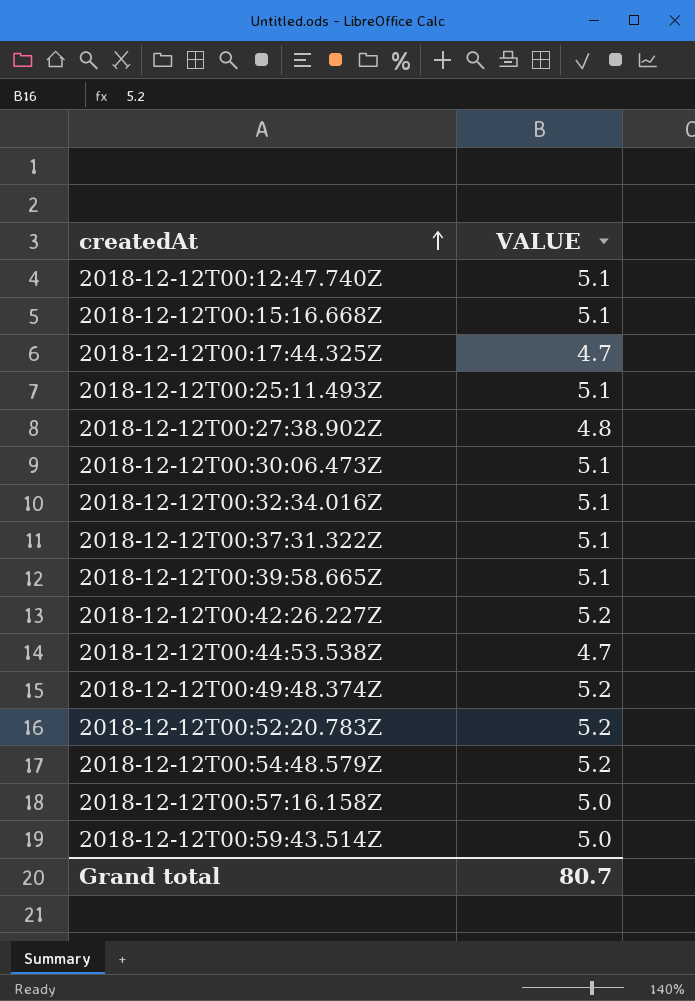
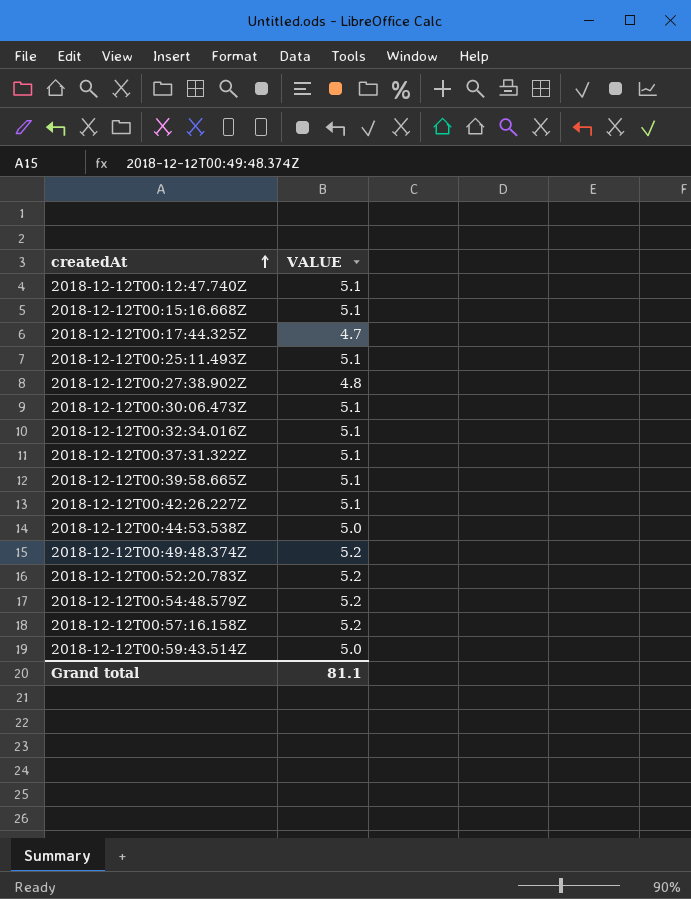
2018-12-12T00:42:26.227Z | VALUE: 5.2 -> 5.1
2018-12-12T00:44:53.538Z | VALUE: 4.7 -> 5.0
2018-12-12T00:57:16.158Z | VALUE: 5.0 -> 5.2
Grand total | VALUE: 80.7 -> 81.1

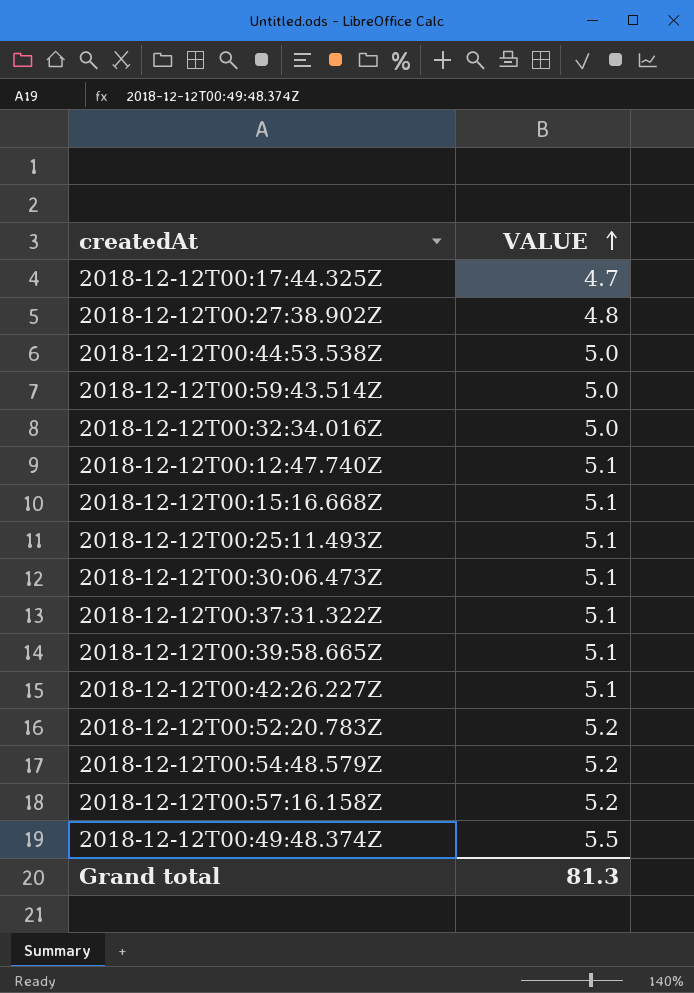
row order: createdAt ascending -> VALUE ascending
2018-12-12T00:32:34.016Z | VALUE: 5.1 -> 5.0
2018-12-12T00:49:48.374Z | VALUE: 5.2 -> 5.5
Grand total | VALUE: 81.1 -> 81.3

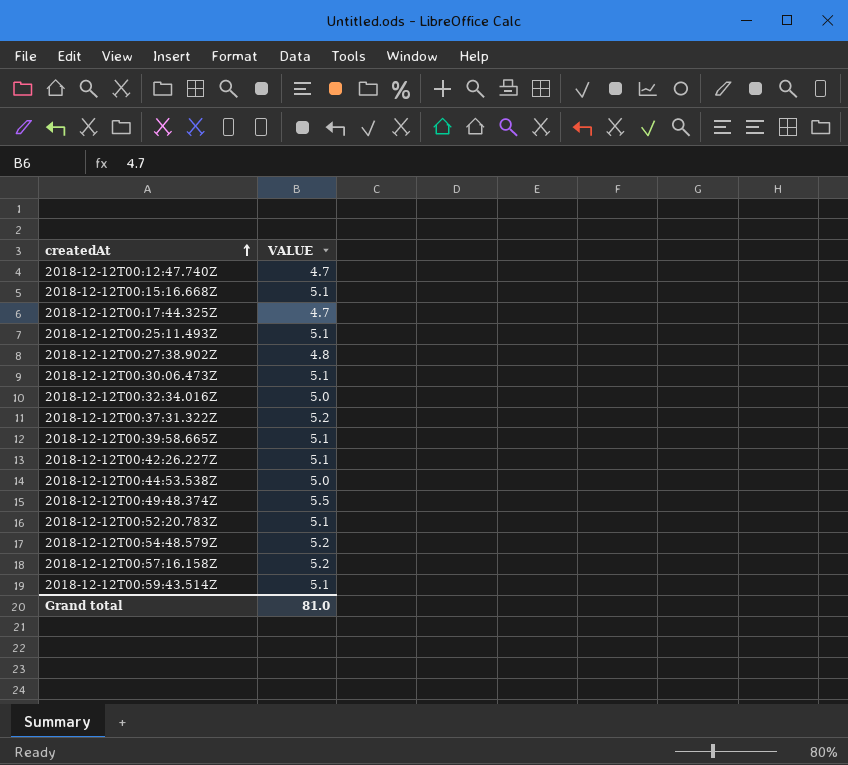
row order: VALUE ascending -> createdAt ascending
2018-12-12T00:12:47.740Z | VALUE: 5.1 -> 4.7
2018-12-12T00:37:31.322Z | VALUE: 5.1 -> 5.2
2018-12-12T00:52:20.783Z | VALUE: 5.2 -> 5.1
2018-12-12T00:59:43.514Z | VALUE: 5.0 -> 5.1
Grand total | VALUE: 81.3 -> 81.0

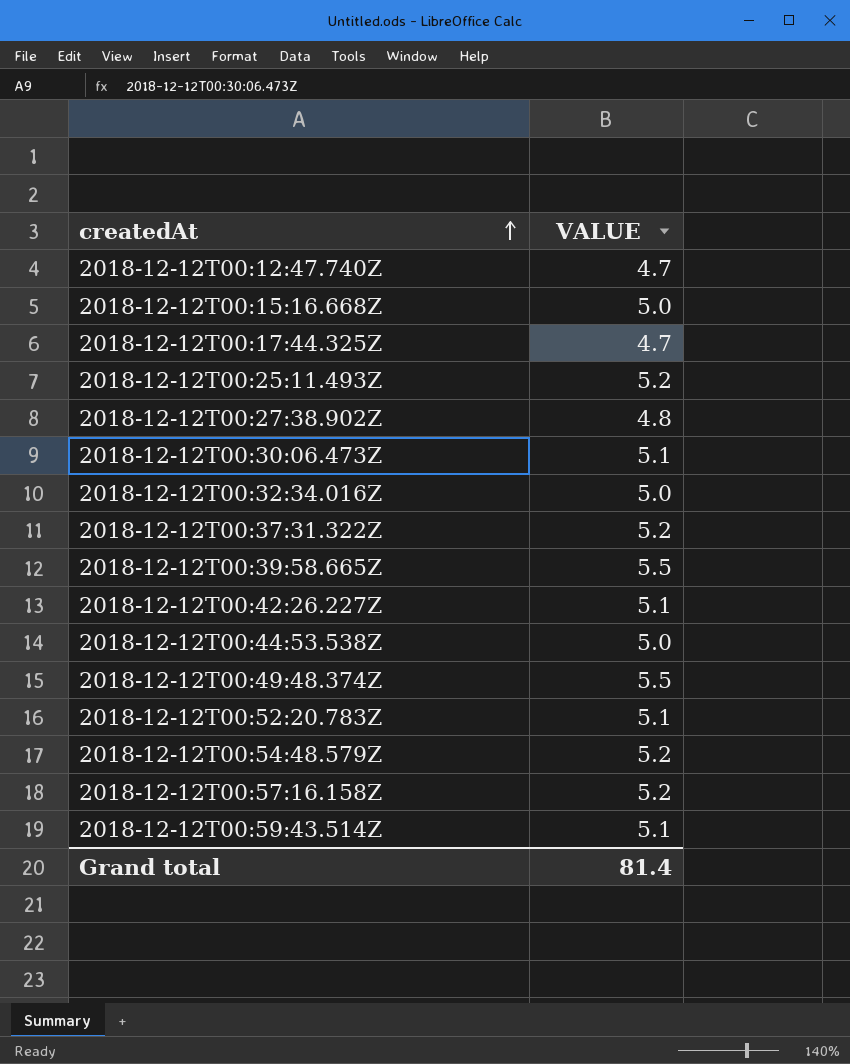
2018-12-12T00:15:16.668Z | VALUE: 5.1 -> 5.0
2018-12-12T00:25:11.493Z | VALUE: 5.1 -> 5.2
2018-12-12T00:39:58.665Z | VALUE: 5.1 -> 5.5
Grand total | VALUE: 81.0 -> 81.4

